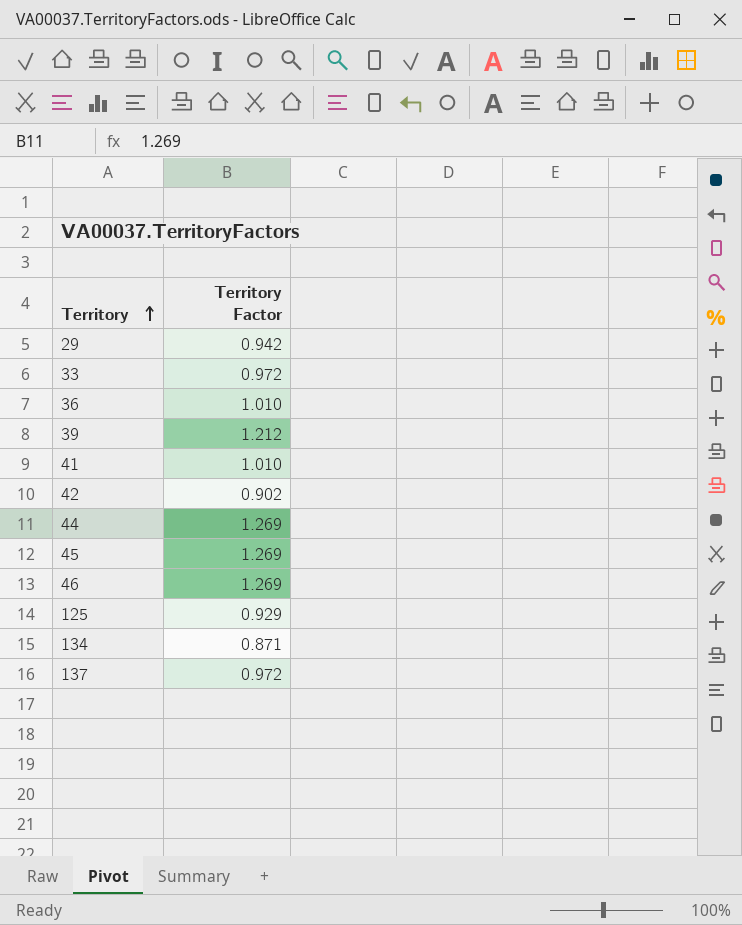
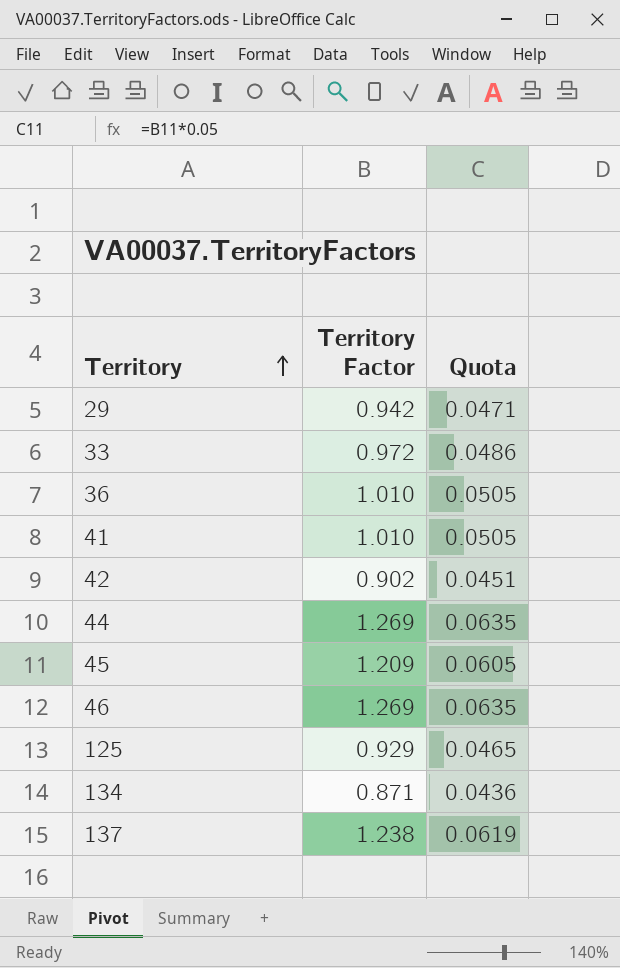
column Quota | formula: none -> [Territory Factor] * 0.05
row 39: 1.212 -> none
45 | Territory Factor: 1.269 -> 1.209
137 | Territory Factor: 0.972 -> 1.238

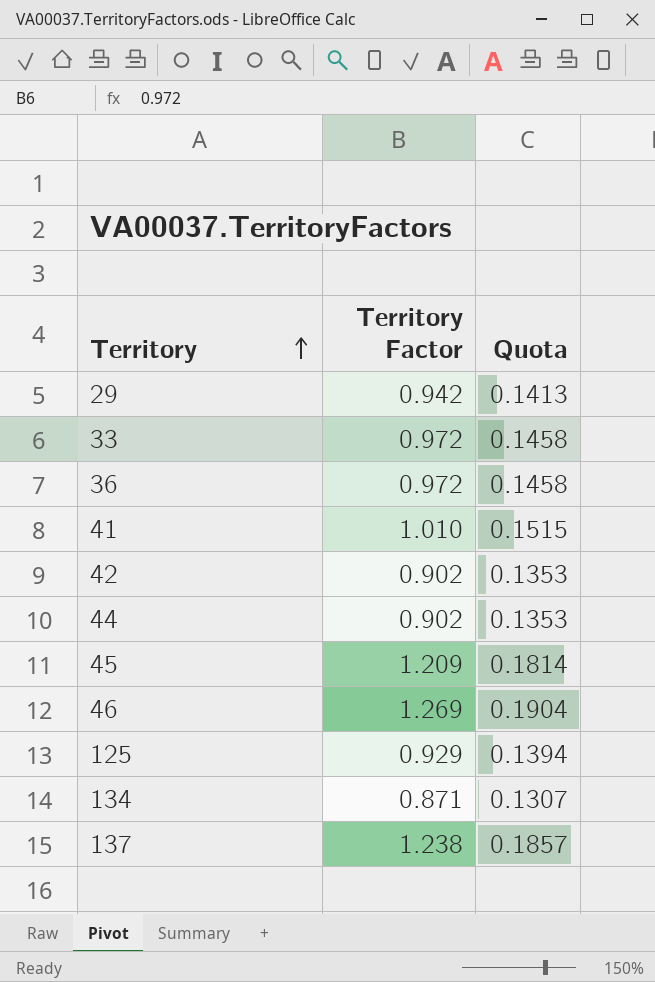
column Quota | formula: [Territory Factor] * 0.05 -> [Territory Factor] * 0.15
36 | Territory Factor: 1.010 -> 0.972
44 | Territory Factor: 1.269 -> 0.902

